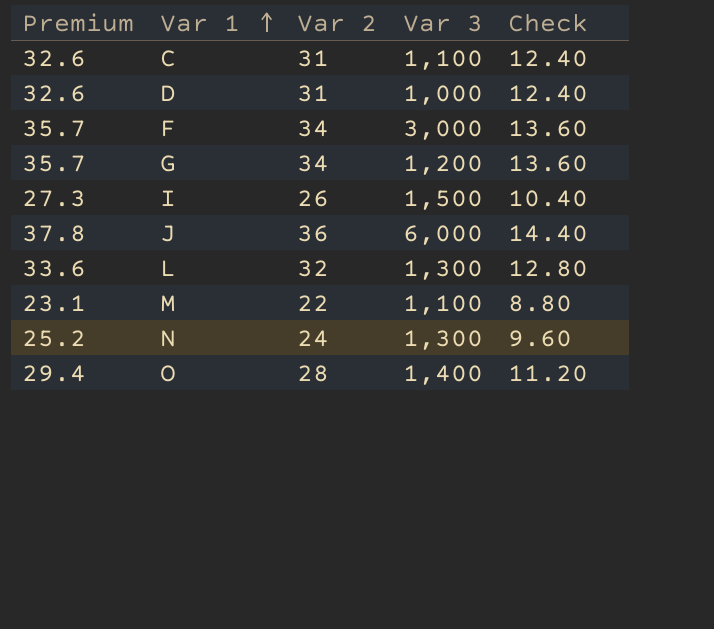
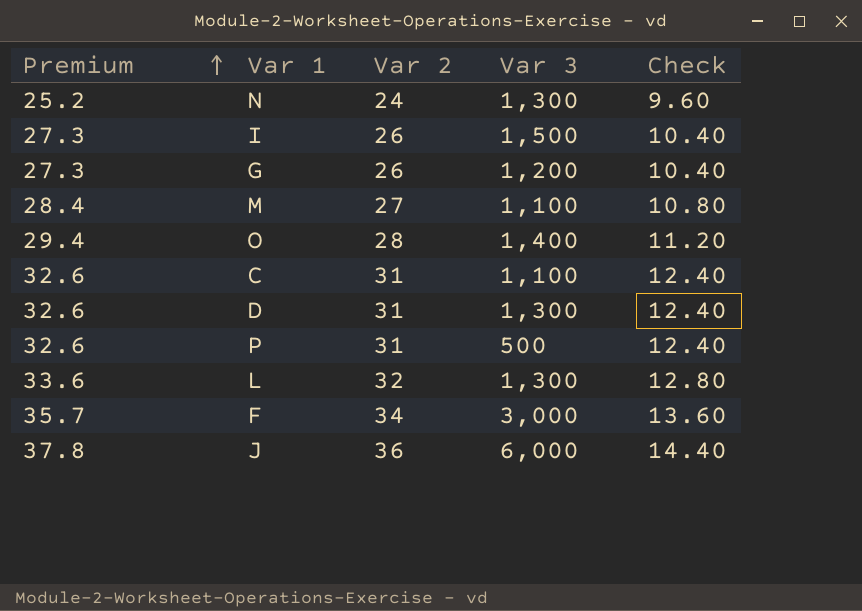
row order: Var 1 ascending -> Premium ascending
G | Premium: 35.7 -> 27.3
G | Var 2: 34 -> 26
G | Check: 13.60 -> 10.40
M | Premium: 23.1 -> 28.4
M | Var 2: 22 -> 27
M | Check: 8.80 -> 10.80
D | Var 3: 1,000 -> 1,300
row P: none -> 32.6 | 31 | 500 | 12.40

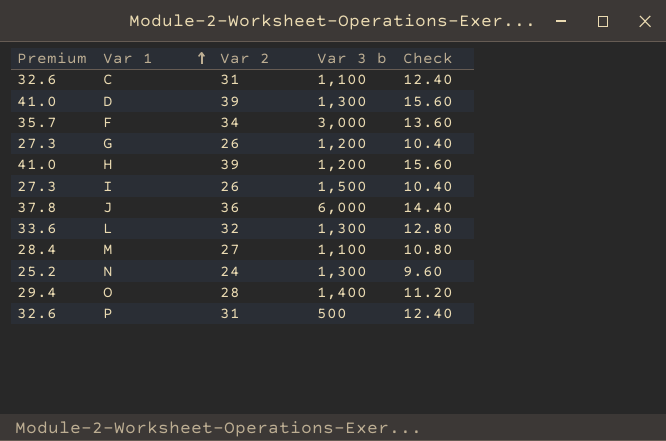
row order: Premium ascending -> Var 1 ascending
column name: Var 3 -> Var 3 b
D | Premium: 32.6 -> 41.0
D | Var 2: 31 -> 39
D | Check: 12.40 -> 15.60
row H: none -> 41.0 | 39 | 1,200 | 15.60

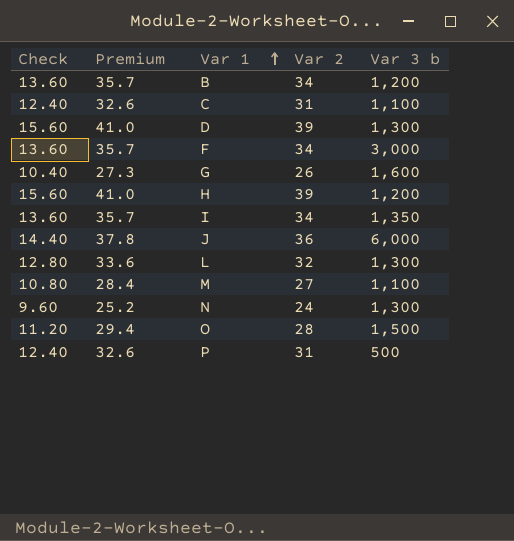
column Check | position: 5 -> 1
row B: none -> 13.60 | 35.7 | 34 | 1,200
G | Var 3 b: 1,200 -> 1,600
I | Check: 10.40 -> 13.60
I | Premium: 27.3 -> 35.7
I | Var 2: 26 -> 34
I | Var 3 b: 1,500 -> 1,350
O | Var 3 b: 1,400 -> 1,500

